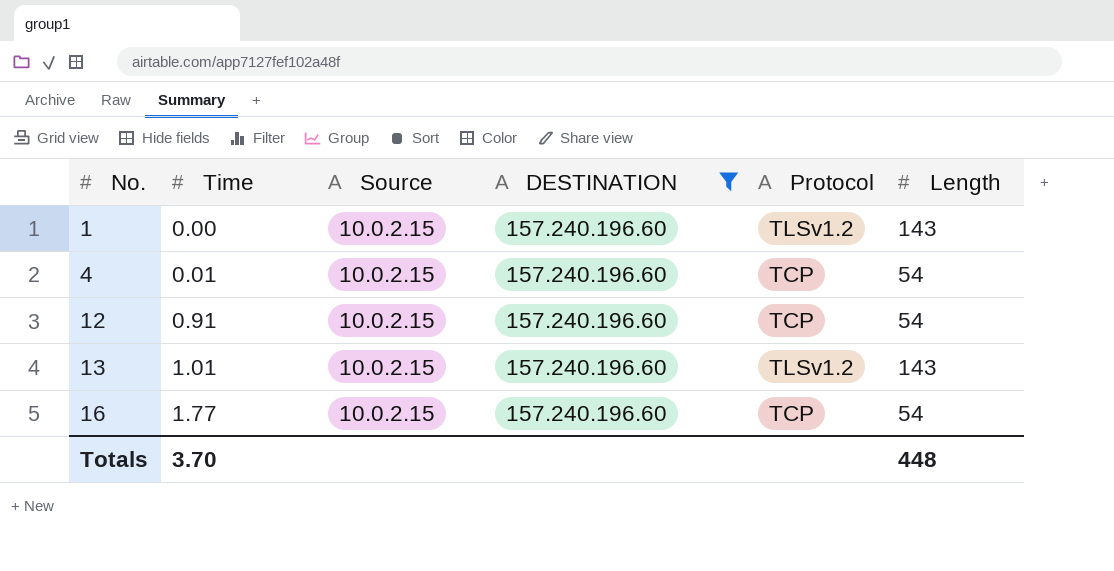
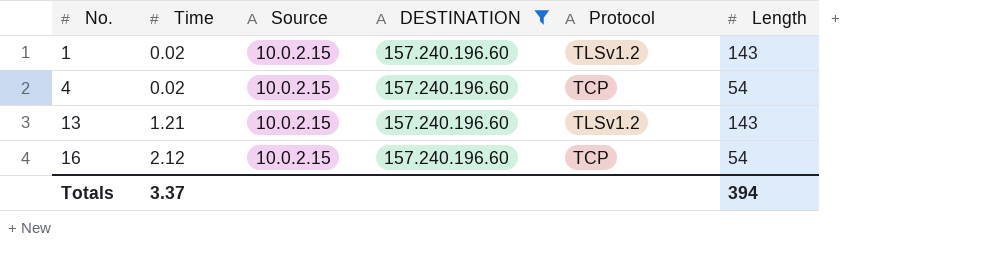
row 12: 0.91 | 10.0.2.15 | 157.240.196.60 | TCP | 54 -> none
1 | Time: 0.00 -> 0.02
4 | Time: 0.01 -> 0.02
13 | Time: 1.01 -> 1.21
16 | Time: 1.77 -> 2.12
Totals | Time: 3.70 -> 3.37
Totals | Length: 448 -> 394

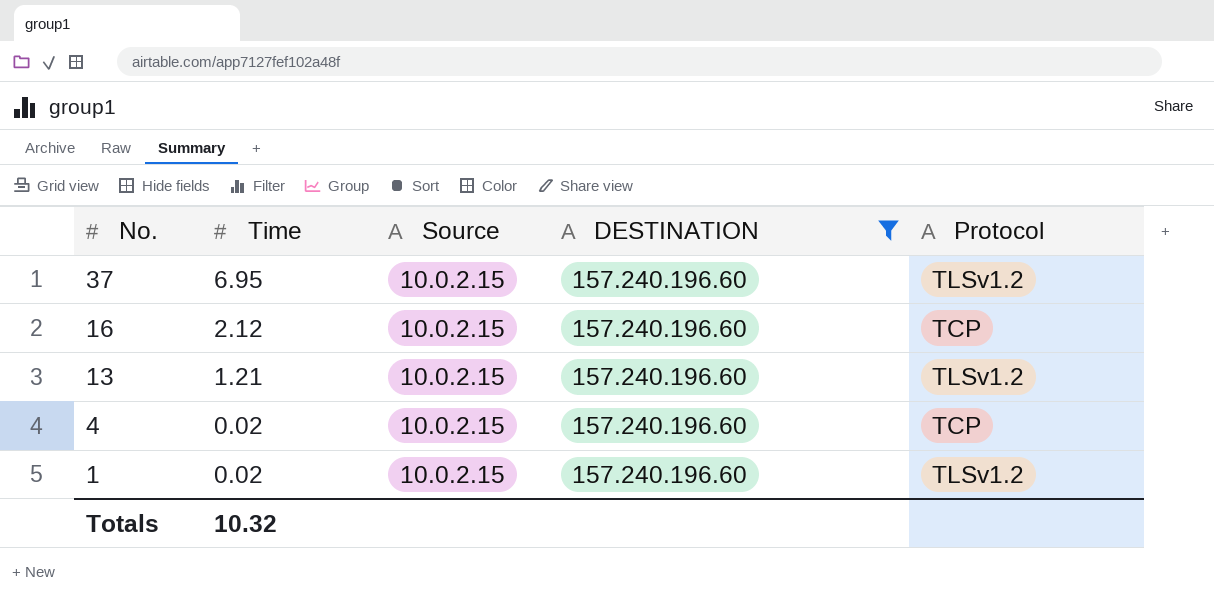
row order: No. ascending -> No. descending
column Length | position: 6 -> none
row 37: none -> 6.95 | 10.0.2.15 | 157.240.196.60 | TLSv1.2
Totals | Time: 3.37 -> 10.32

